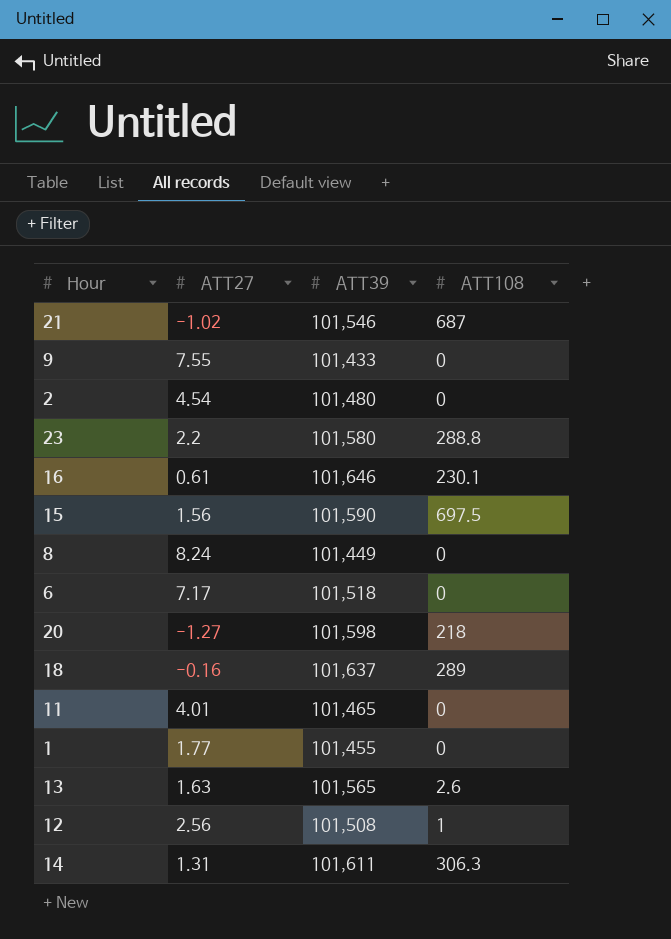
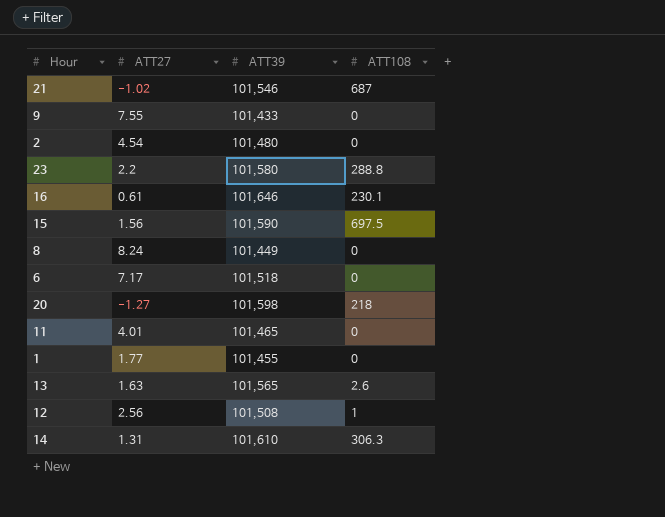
row 18: -0.16 | 101,637 | 289 -> none
14 | ATT39: 101,611 -> 101,610

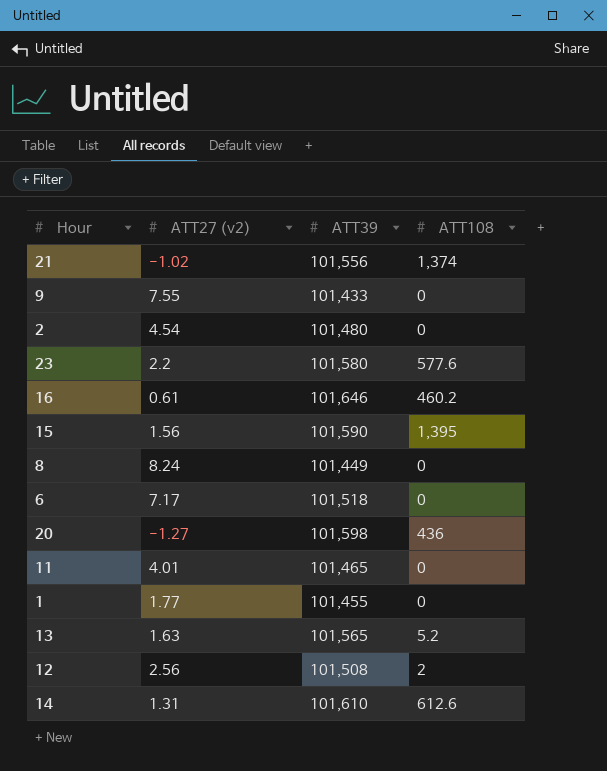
column name: ATT27 -> ATT27 (v2)
21 | ATT39: 101,546 -> 101,556
21 | ATT108: 687 -> 1,374
23 | ATT108: 288.8 -> 577.6
16 | ATT108: 230.1 -> 460.2
15 | ATT108: 697.5 -> 1,395
20 | ATT108: 218 -> 436
13 | ATT108: 2.6 -> 5.2
12 | ATT108: 1 -> 2
14 | ATT108: 306.3 -> 612.6

